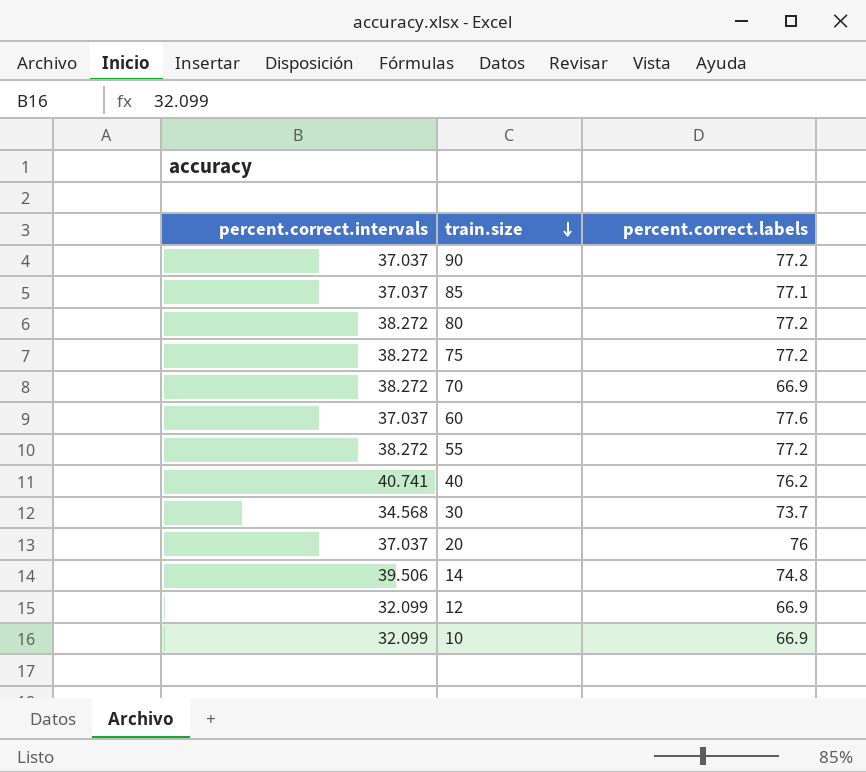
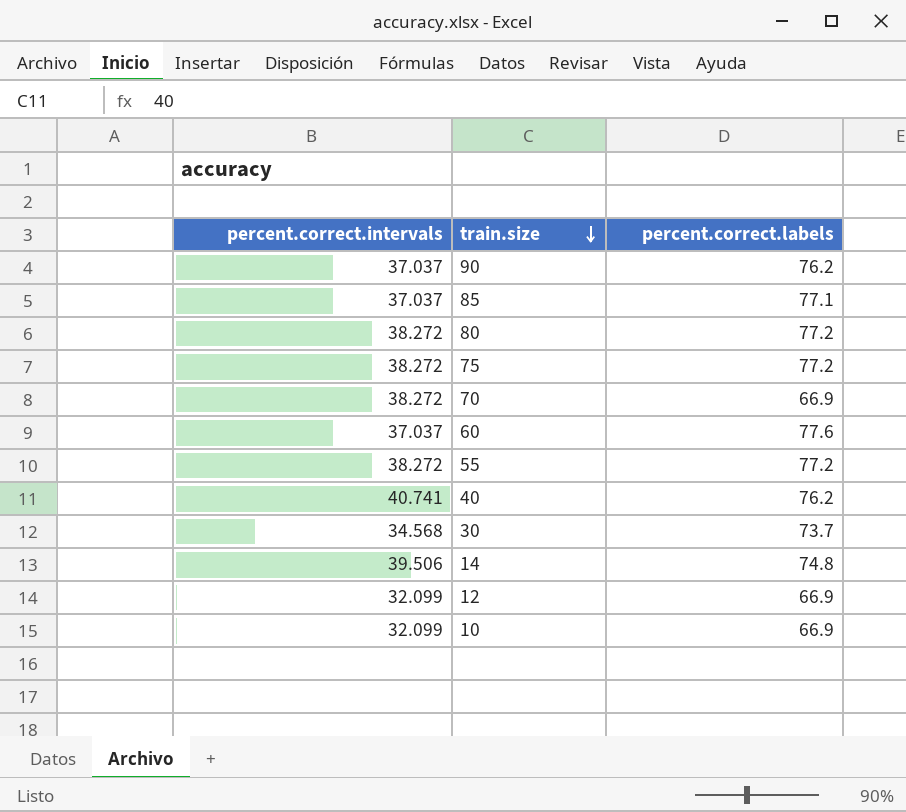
row 20: 37.037 | 76 -> none
90 | percent.correct.labels: 77.2 -> 76.2

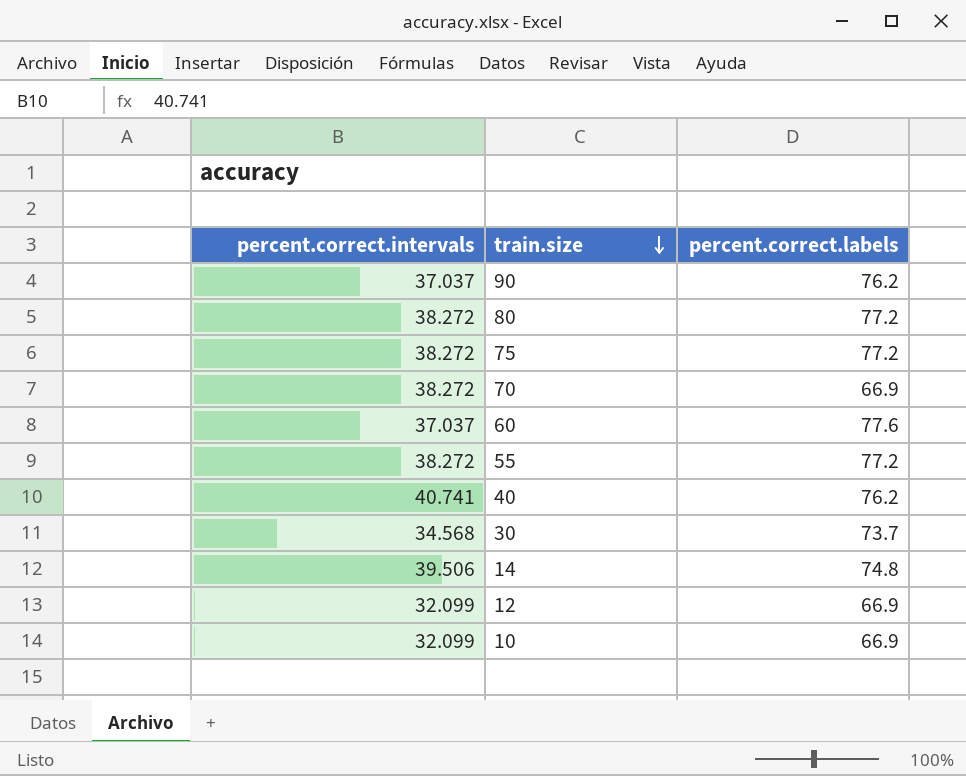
row 85: 37.037 | 77.1 -> none

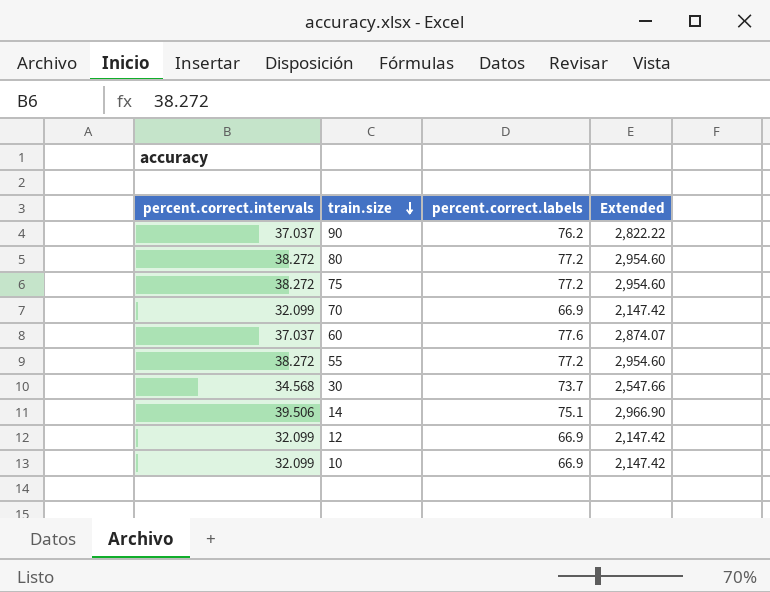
column Extended | formula: none -> [percent.correct.intervals] * [percent.correct.labels]
row 40: 40.741 | 76.2 -> none
70 | percent.correct.intervals: 38.272 -> 32.099
14 | percent.correct.labels: 74.8 -> 75.1

